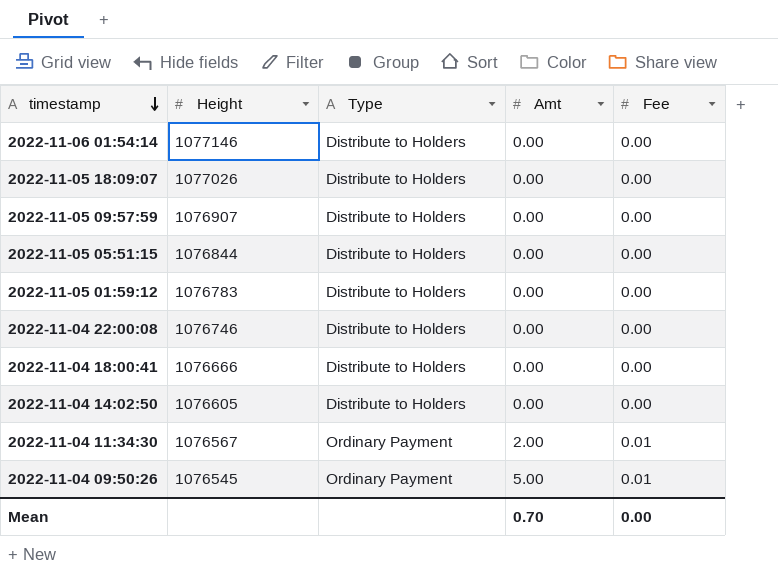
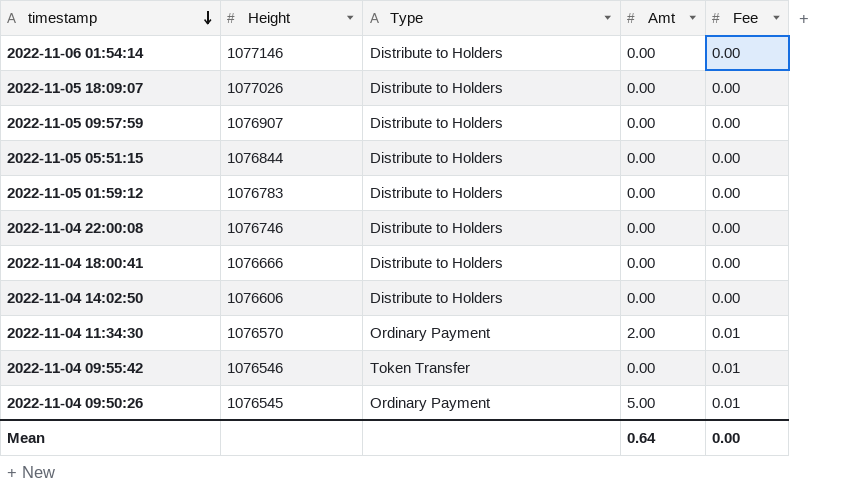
2022-11-04 14:02:50 | Height: 1076605 -> 1076606
2022-11-04 11:34:30 | Height: 1076567 -> 1076570
row 2022-11-04 09:55:42: none -> 1076546 | Token Transfer | 0.00 | 0.01
Mean | Amt: 0.70 -> 0.64

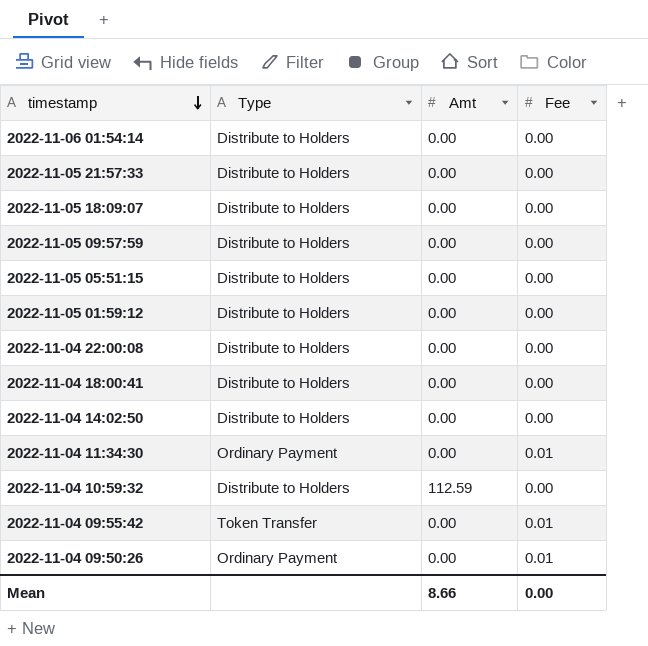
column Height | position: 2 -> none
row 2022-11-05 21:57:33: none -> Distribute to Holders | 0.00 | 0.00
2022-11-04 11:34:30 | Amt: 2.00 -> 0.00
row 2022-11-04 10:59:32: none -> Distribute to Holders | 112.59 | 0.00
2022-11-04 09:50:26 | Amt: 5.00 -> 0.00
Mean | Amt: 0.64 -> 8.66

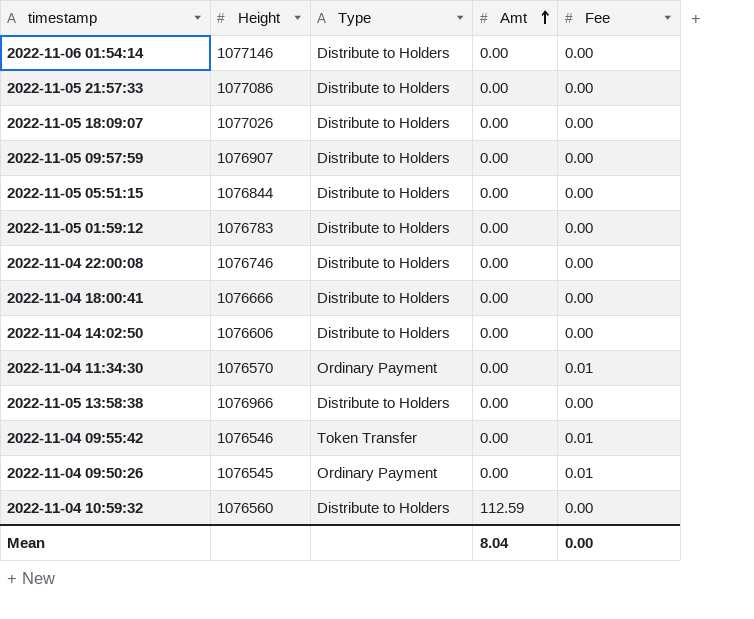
row order: timestamp descending -> Amt ascending
column Height | position: none -> 2
row 2022-11-05 13:58:38: none -> 1076966 | Distribute to Holders | 0.00 | 0.00
Mean | Amt: 8.66 -> 8.04

